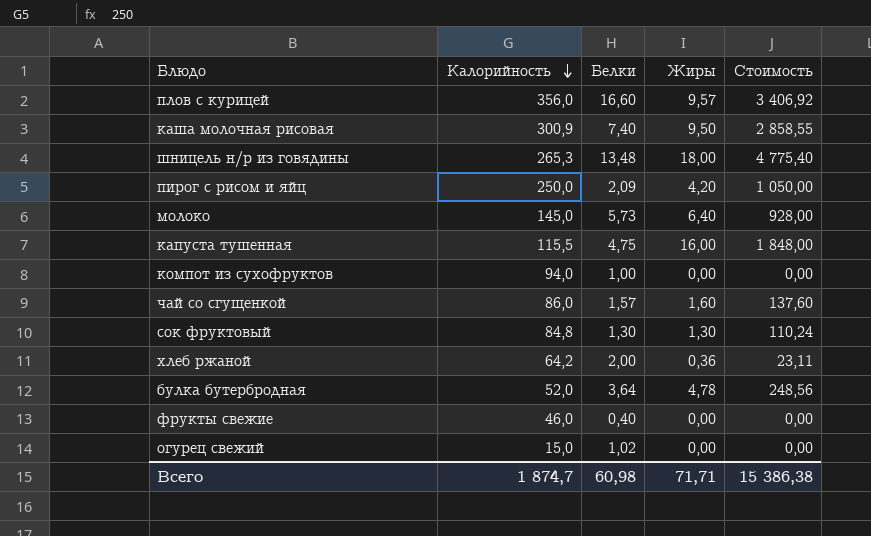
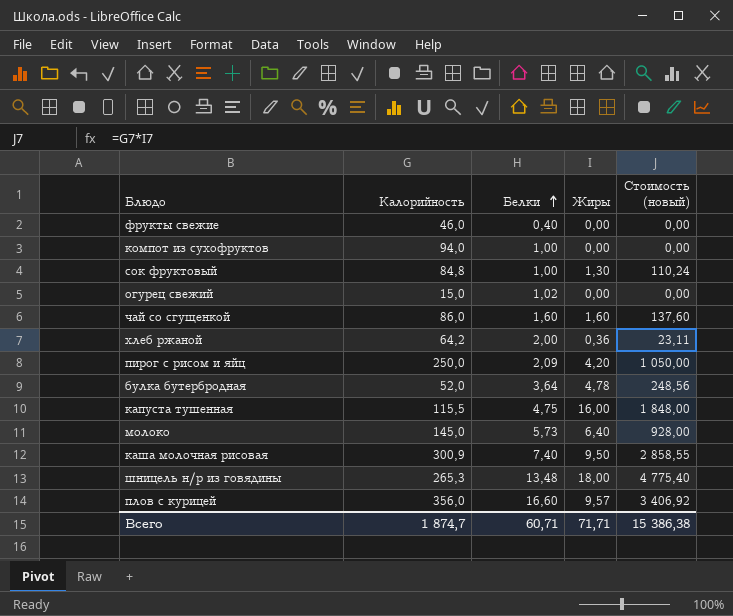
row order: Калорийность descending -> Белки ascending
column name: Стоимость -> Стоимость (новый)
сок фруктовый | Белки: 1,30 -> 1,00
чай со сгущенкой | Белки: 1,57 -> 1,60
Всего | Белки: 60,98 -> 60,71

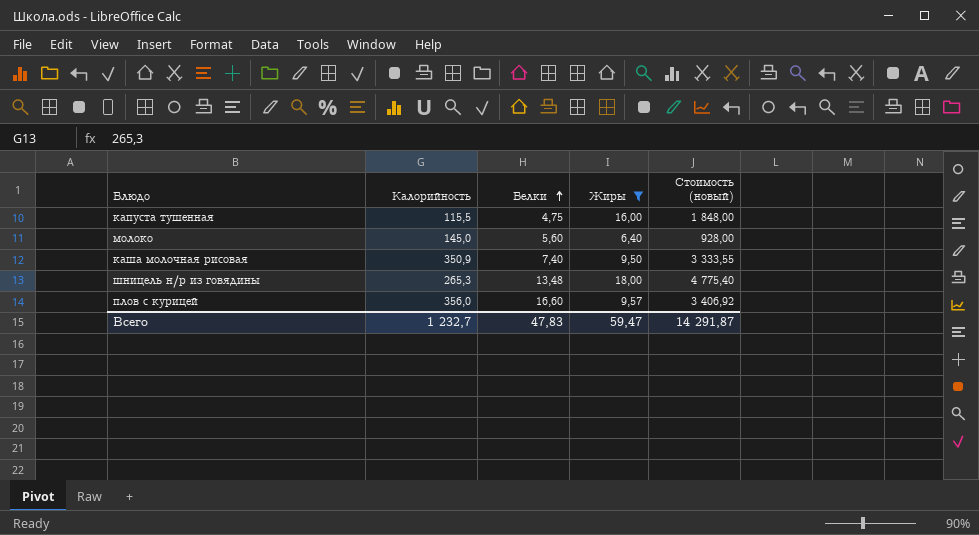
filter: none -> Жиры >= 6,40
молоко | Белки: 5,73 -> 5,60
каша молочная рисовая | Калорийность: 300,9 -> 350,9
каша молочная рисовая | Стоимость (новый): 2 858,55 -> 3 333,55
Всего | Калорийность: 1 874,7 -> 1 232,7
Всего | Белки: 60,71 -> 47,83
Всего | Жиры: 71,71 -> 59,47
Всего | Стоимость (новый): 15 386,38 -> 14 291,87

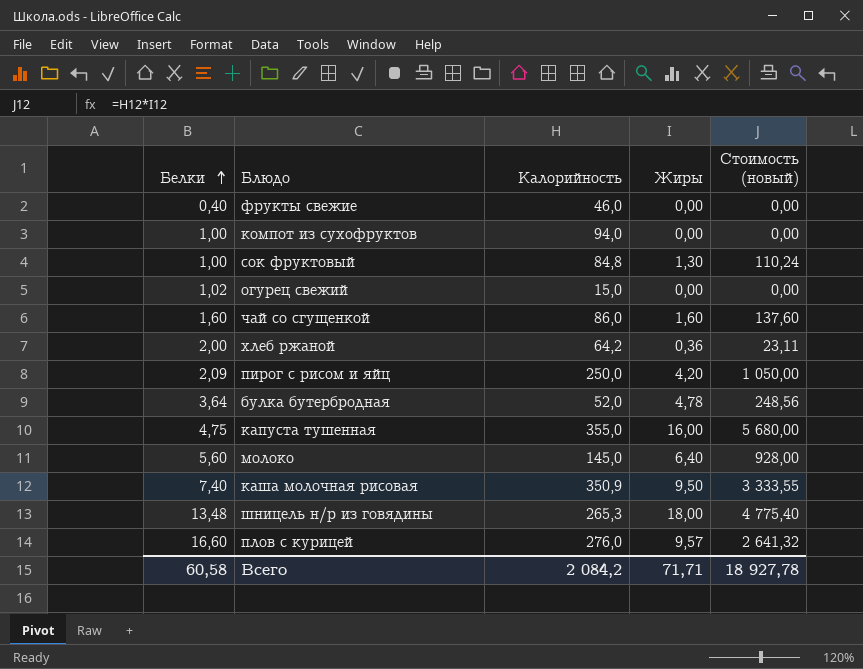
filter: Жиры >= 6,40 -> none
column Белки | position: 3 -> 1
капуста тушенная | Калорийность: 115,5 -> 355,0
капуста тушенная | Стоимость (новый): 1 848,00 -> 5 680,00
плов с курицей | Калорийность: 356,0 -> 276,0
плов с курицей | Стоимость (новый): 3 406,92 -> 2 641,32
Всего | Белки: 47,83 -> 60,58
Всего | Калорийность: 1 232,7 -> 2 084,2
Всего | Жиры: 59,47 -> 71,71
Всего | Стоимость (новый): 14 291,87 -> 18 927,78

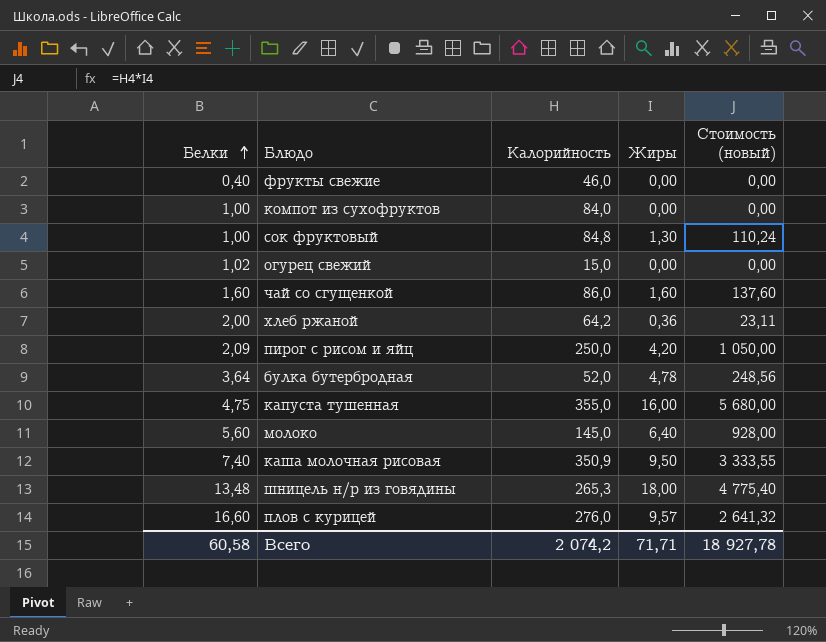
компот из сухофруктов | Калорийность: 94,0 -> 84,0
Всего | Калорийность: 2 084,2 -> 2 074,2

